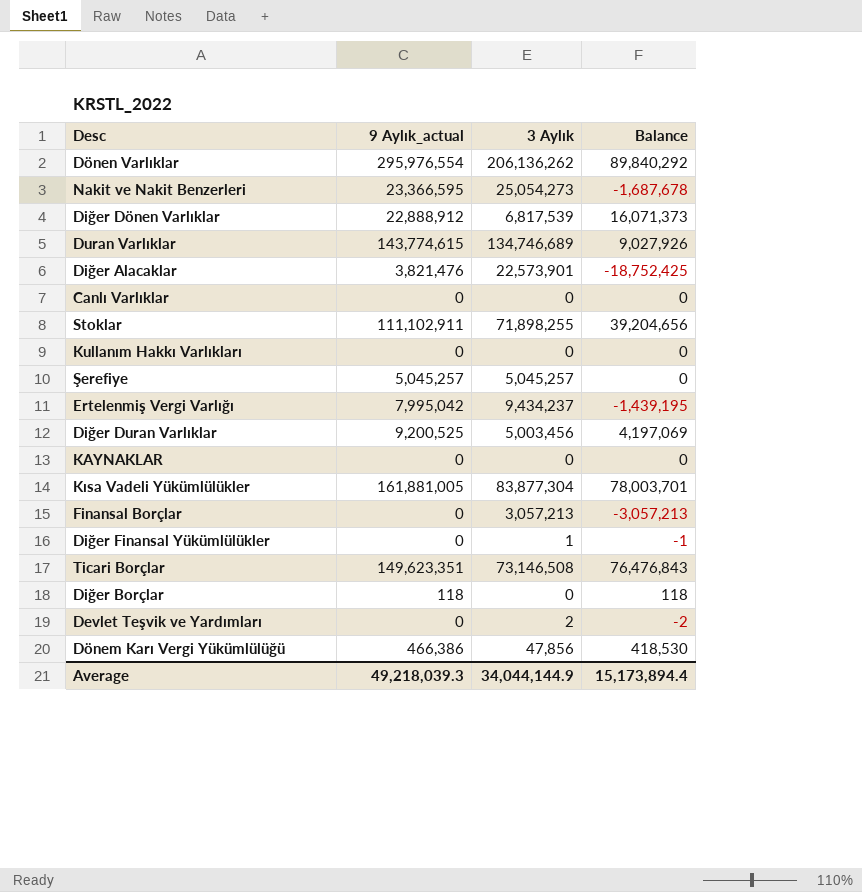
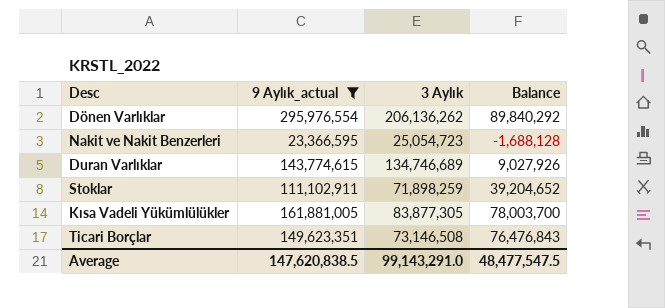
filter: none -> 9 Aylık_actual >= 23,366,595
Nakit ve Nakit Benzerleri | 3 Aylık: 25,054,273 -> 25,054,723
Nakit ve Nakit Benzerleri | Balance: -1,687,678 -> -1,688,128
Stoklar | 3 Aylık: 71,898,255 -> 71,898,259
Stoklar | Balance: 39,204,656 -> 39,204,652
Kısa Vadeli Yükümlülükler | 3 Aylık: 83,877,304 -> 83,877,305
Kısa Vadeli Yükümlülükler | Balance: 78,003,701 -> 78,003,700
Average | 9 Aylık_actual: 49,218,039.3 -> 147,620,838.5
Average | 3 Aylık: 34,044,144.9 -> 99,143,291.0
Average | Balance: 15,173,894.4 -> 48,477,547.5

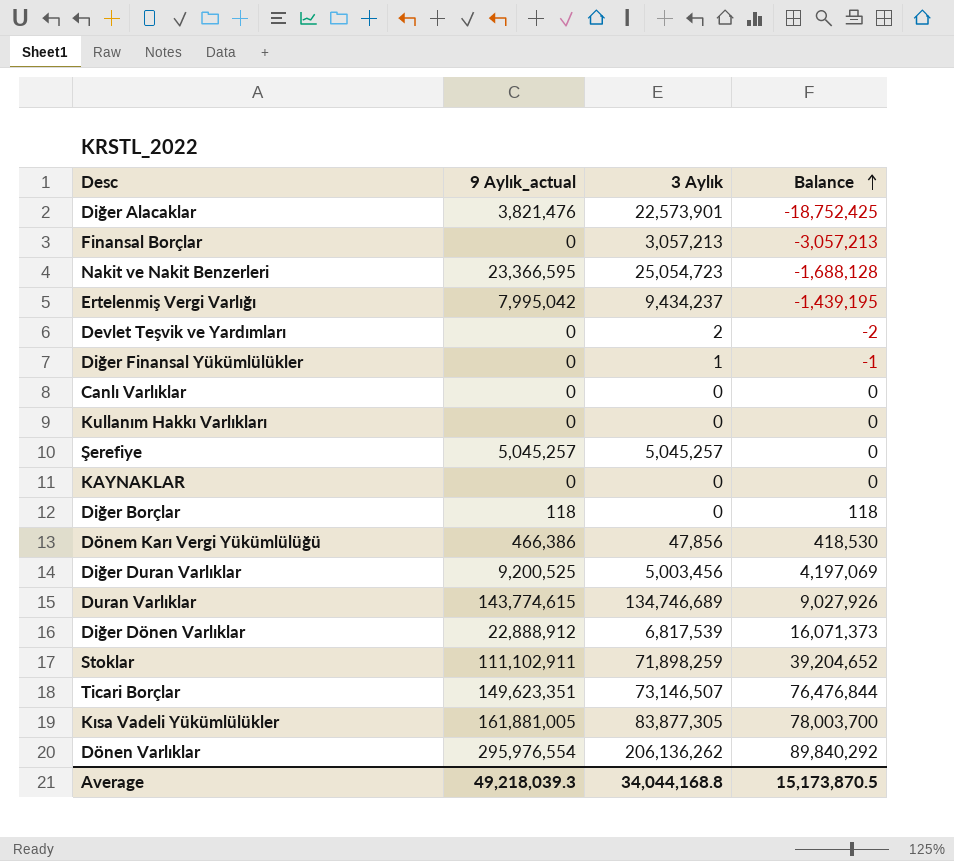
filter: 9 Aylık_actual >= 23,366,595 -> none
row order: none -> Balance ascending
Ticari Borçlar | 3 Aylık: 73,146,508 -> 73,146,507
Ticari Borçlar | Balance: 76,476,843 -> 76,476,844
Average | 9 Aylık_actual: 147,620,838.5 -> 49,218,039.3
Average | 3 Aylık: 99,143,291.0 -> 34,044,168.8
Average | Balance: 48,477,547.5 -> 15,173,870.5

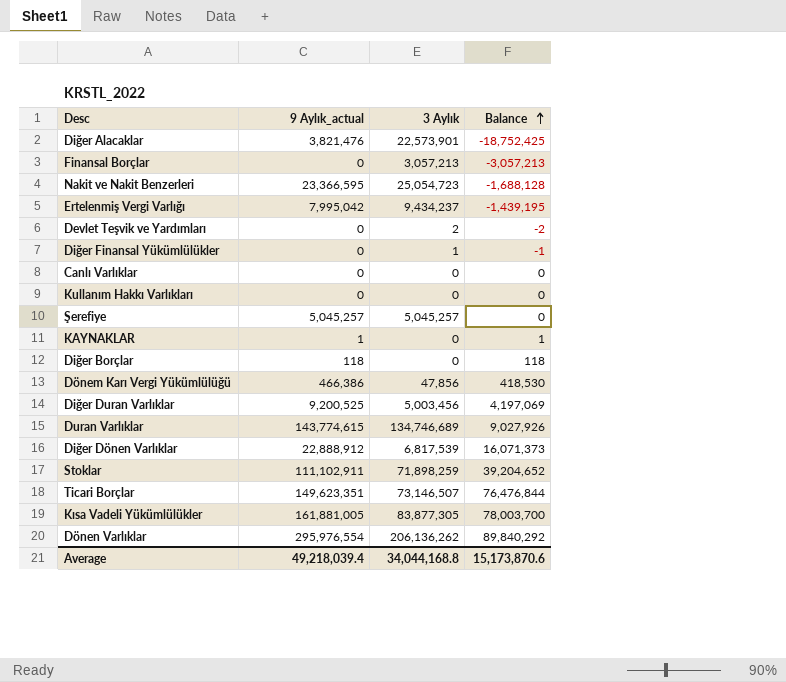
KAYNAKLAR | 9 Aylık_actual: 0 -> 1
KAYNAKLAR | Balance: 0 -> 1
Average | 9 Aylık_actual: 49,218,039.3 -> 49,218,039.4
Average | Balance: 15,173,870.5 -> 15,173,870.6

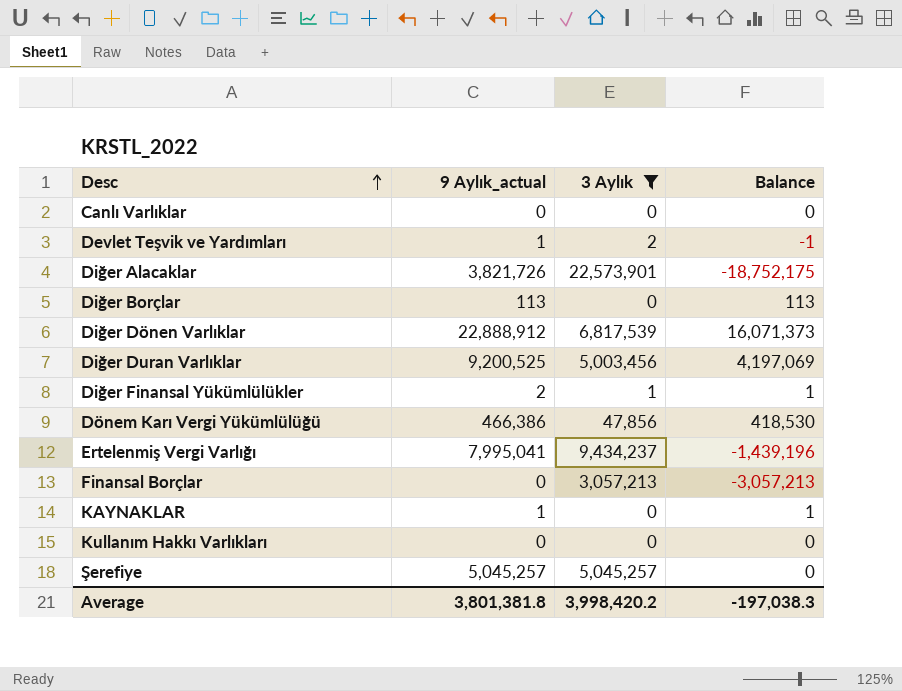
filter: none -> 3 Aylık <= 22,573,901
row order: Balance ascending -> Desc ascending
Devlet Teşvik ve Yardımları | 9 Aylık_actual: 0 -> 1
Devlet Teşvik ve Yardımları | Balance: -2 -> -1
Diğer Alacaklar | 9 Aylık_actual: 3,821,476 -> 3,821,726
Diğer Alacaklar | Balance: -18,752,425 -> -18,752,175
Diğer Borçlar | 9 Aylık_actual: 118 -> 113
Diğer Borçlar | Balance: 118 -> 113
Diğer Finansal Yükümlülükler | 9 Aylık_actual: 0 -> 2
Diğer Finansal Yükümlülükler | Balance: -1 -> 1
Ertelenmiş Vergi Varlığı | 9 Aylık_actual: 7,995,042 -> 7,995,041
Ertelenmiş Vergi Varlığı | Balance: -1,439,195 -> -1,439,196
Average | 9 Aylık_actual: 49,218,039.4 -> 3,801,381.8
Average | 3 Aylık: 34,044,168.8 -> 3,998,420.2
Average | Balance: 15,173,870.6 -> -197,038.3

